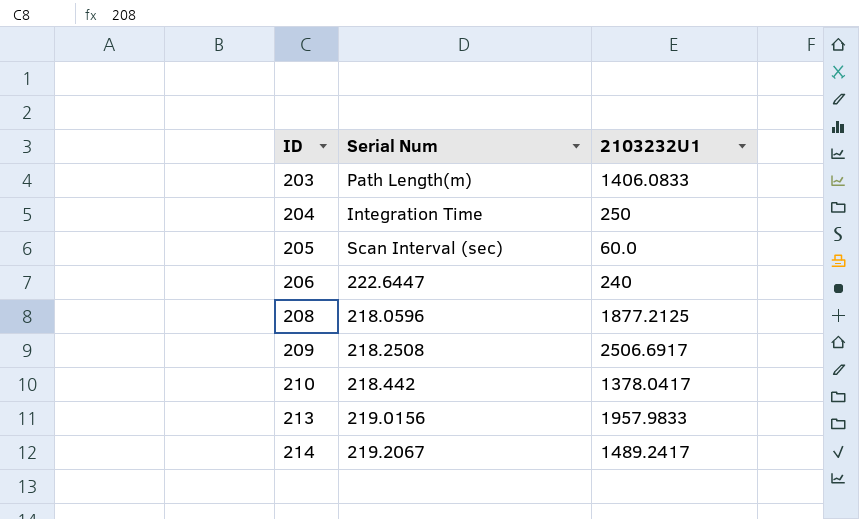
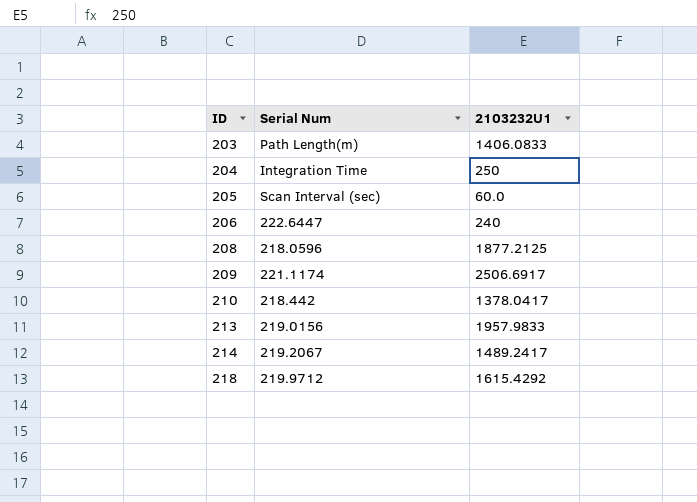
209 | Serial Num: 218.2508 -> 221.1174
row 218: none -> 219.9712 | 1615.4292

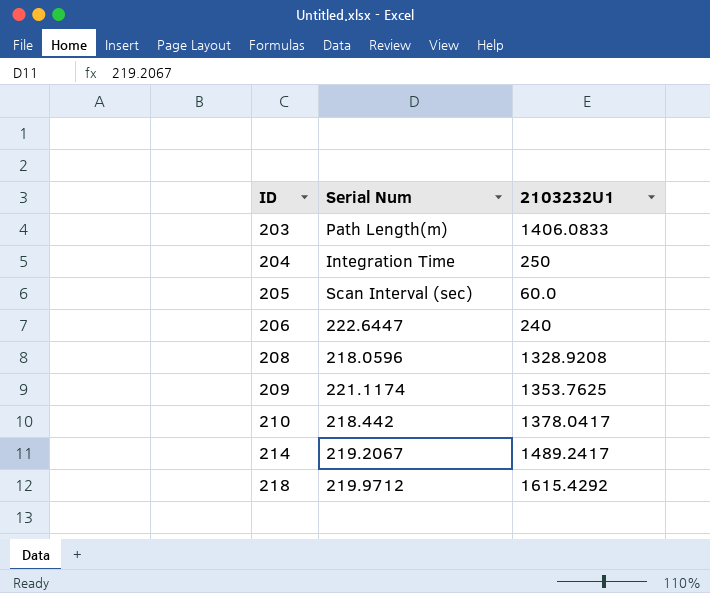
row 213: 219.0156 | 1957.9833 -> none
208 | 2103232U1: 1877.2125 -> 1328.9208
209 | 2103232U1: 2506.6917 -> 1353.7625

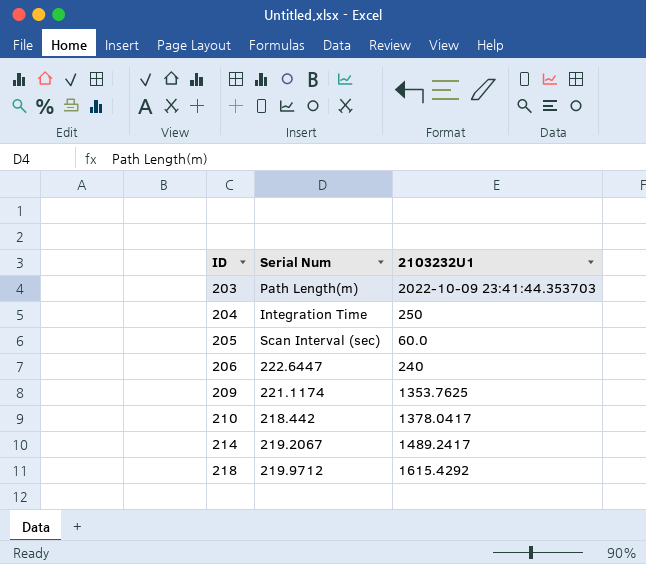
row 208: 218.0596 | 1328.9208 -> none
203 | 2103232U1: 1406.0833 -> 2022-10-09 23:41:44.353703

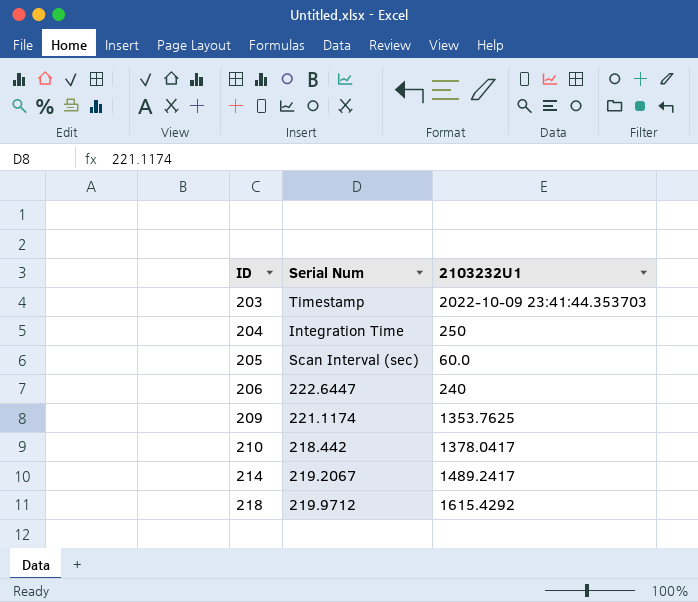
203 | Serial Num: Path Length(m) -> Timestamp

